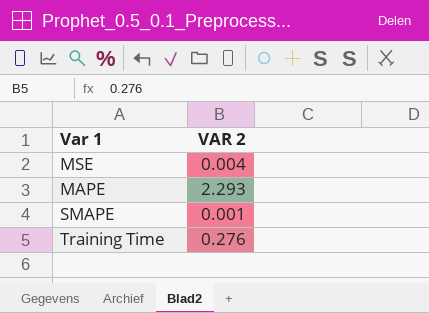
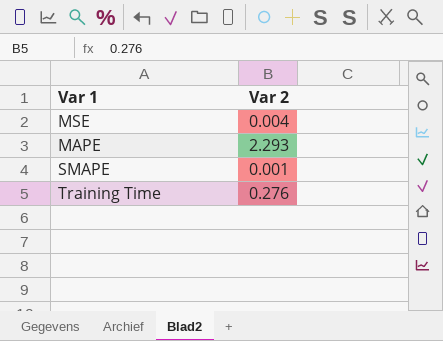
column name: VAR 2 -> Var 2

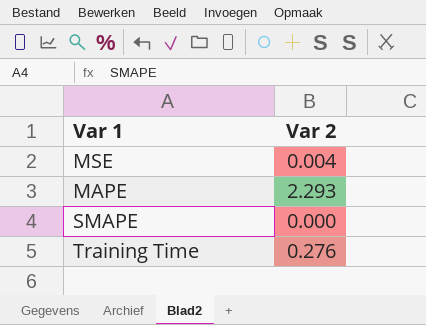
SMAPE | Var 2: 0.001 -> 0.000

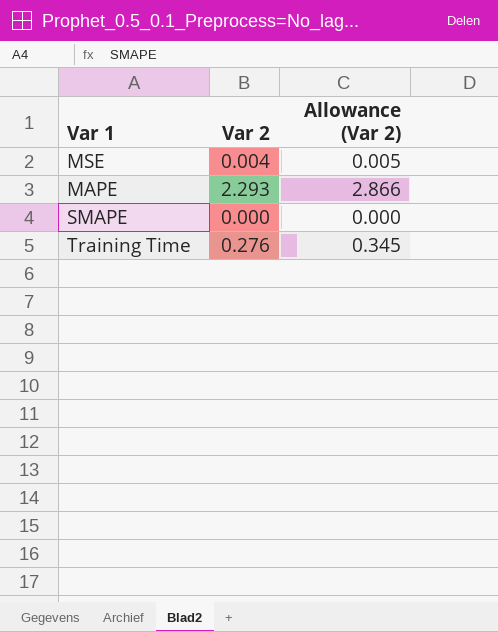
column Allowance (Var 2) | formula: none -> [Var 2] * 1.25

